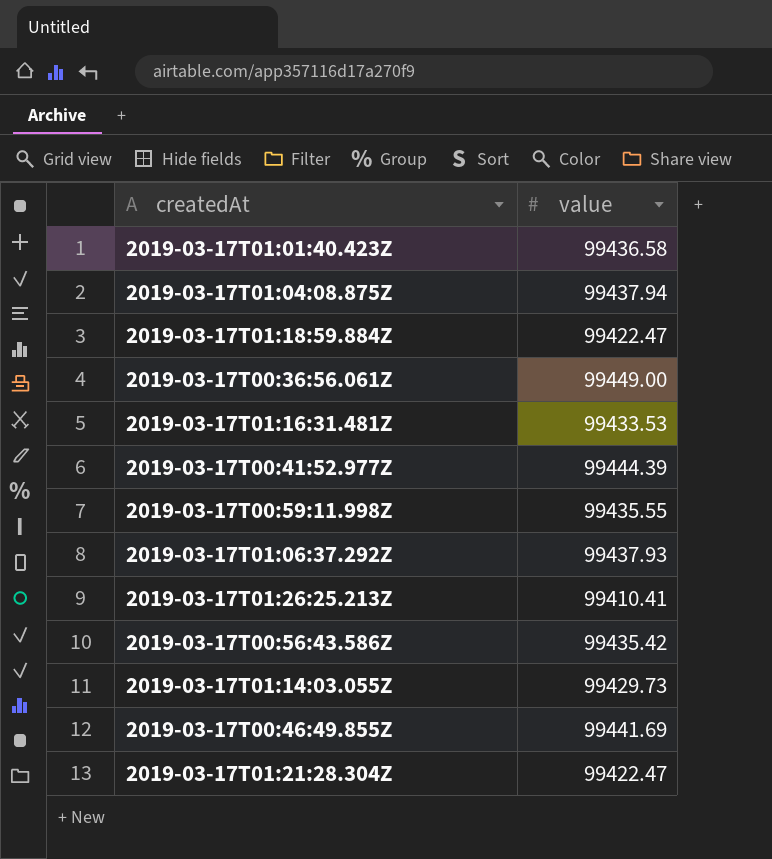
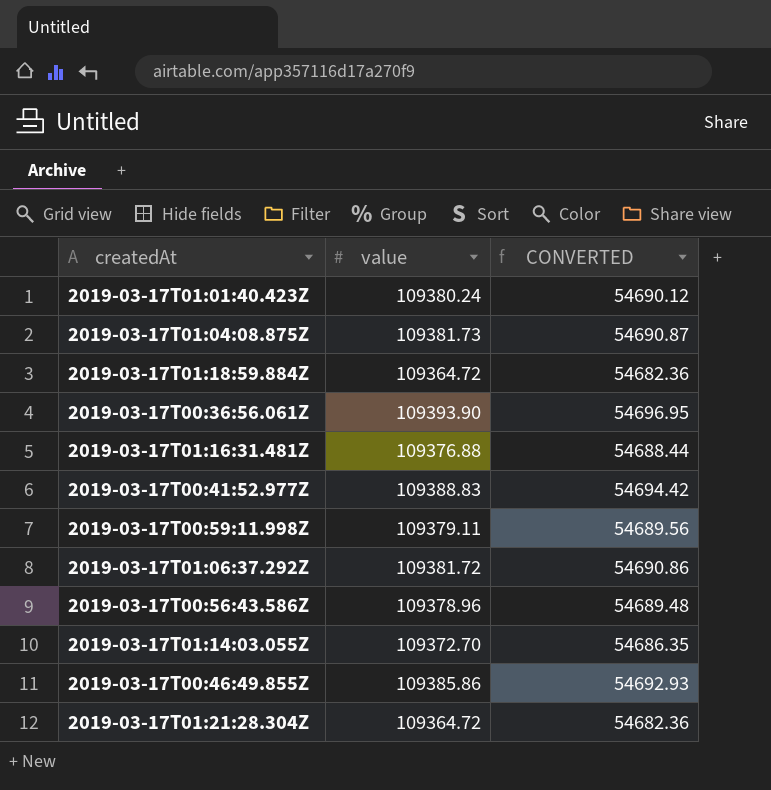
column CONVERTED | formula: none -> [value] * 0.5
row 2019-03-17T01:26:25.213Z: 99410.41 -> none
2019-03-17T01:01:40.423Z | value: 99436.58 -> 109380.24
2019-03-17T01:04:08.875Z | value: 99437.94 -> 109381.73
2019-03-17T01:18:59.884Z | value: 99422.47 -> 109364.72
2019-03-17T00:36:56.061Z | value: 99449.00 -> 109393.90
2019-03-17T01:16:31.481Z | value: 99433.53 -> 109376.88
2019-03-17T00:41:52.977Z | value: 99444.39 -> 109388.83
2019-03-17T00:59:11.998Z | value: 99435.55 -> 109379.11
2019-03-17T01:06:37.292Z | value: 99437.93 -> 109381.72
2019-03-17T00:56:43.586Z | value: 99435.42 -> 109378.96
2019-03-17T01:14:03.055Z | value: 99429.73 -> 109372.70
2019-03-17T00:46:49.855Z | value: 99441.69 -> 109385.86
2019-03-17T01:21:28.304Z | value: 99422.47 -> 109364.72

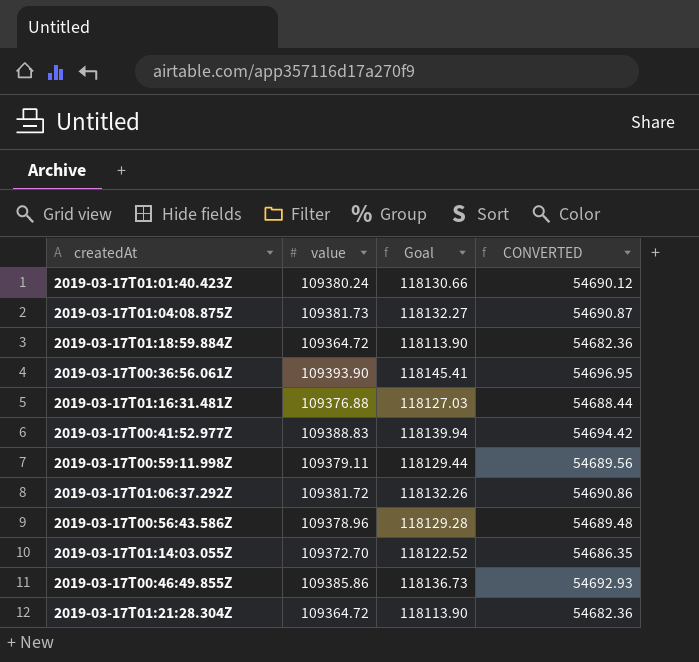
column Goal | formula: none -> [value] * 1.08

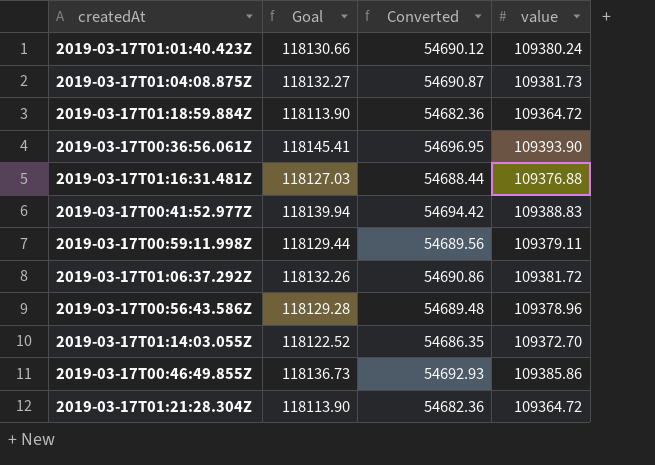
column name: CONVERTED -> Converted
column value | position: 2 -> 4

